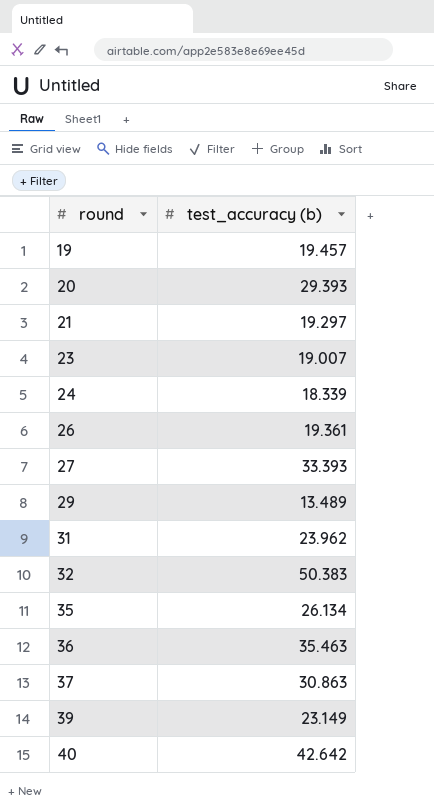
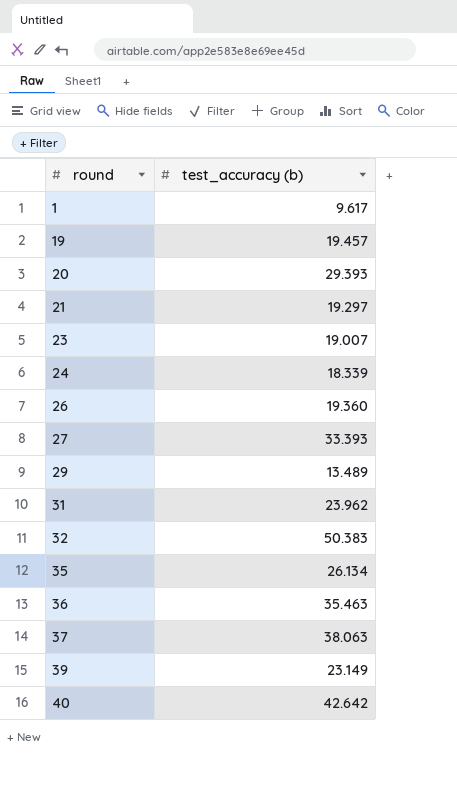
row 1: none -> 9.617
26 | test_accuracy (b): 19.361 -> 19.360
37 | test_accuracy (b): 30.863 -> 38.063

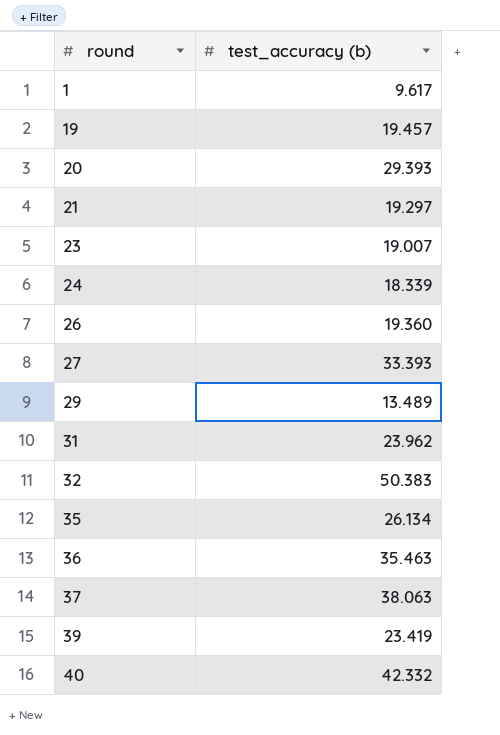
39 | test_accuracy (b): 23.149 -> 23.419
40 | test_accuracy (b): 42.642 -> 42.332

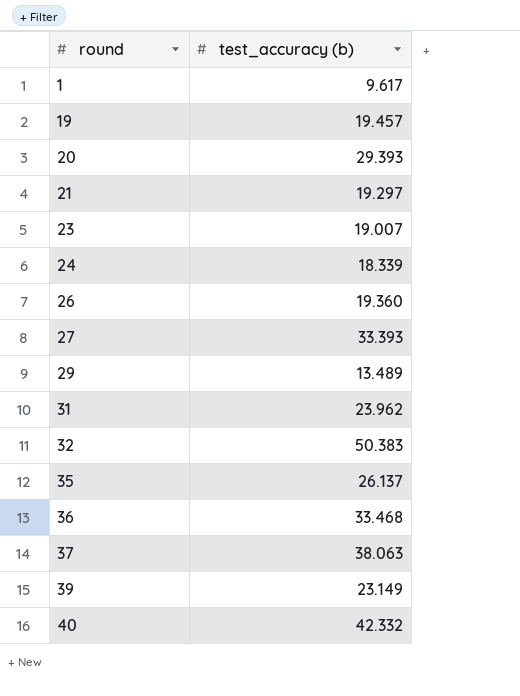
35 | test_accuracy (b): 26.134 -> 26.137
36 | test_accuracy (b): 35.463 -> 33.468
39 | test_accuracy (b): 23.419 -> 23.149

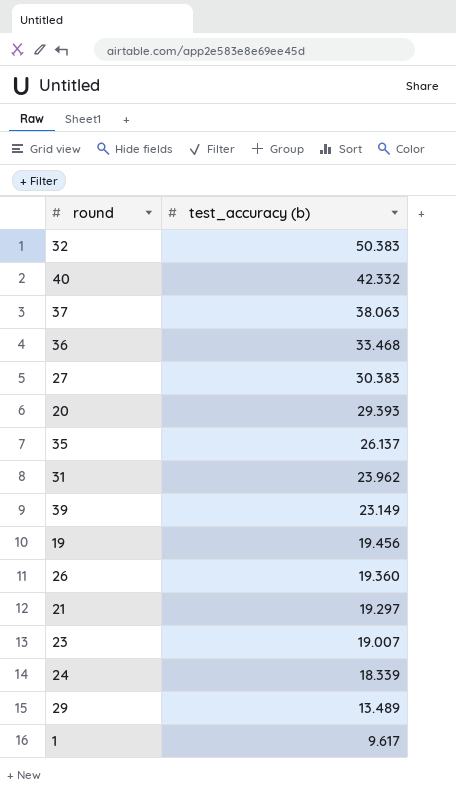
row order: round ascending -> test_accuracy (b) descending
27 | test_accuracy (b): 33.393 -> 30.383
19 | test_accuracy (b): 19.457 -> 19.456

